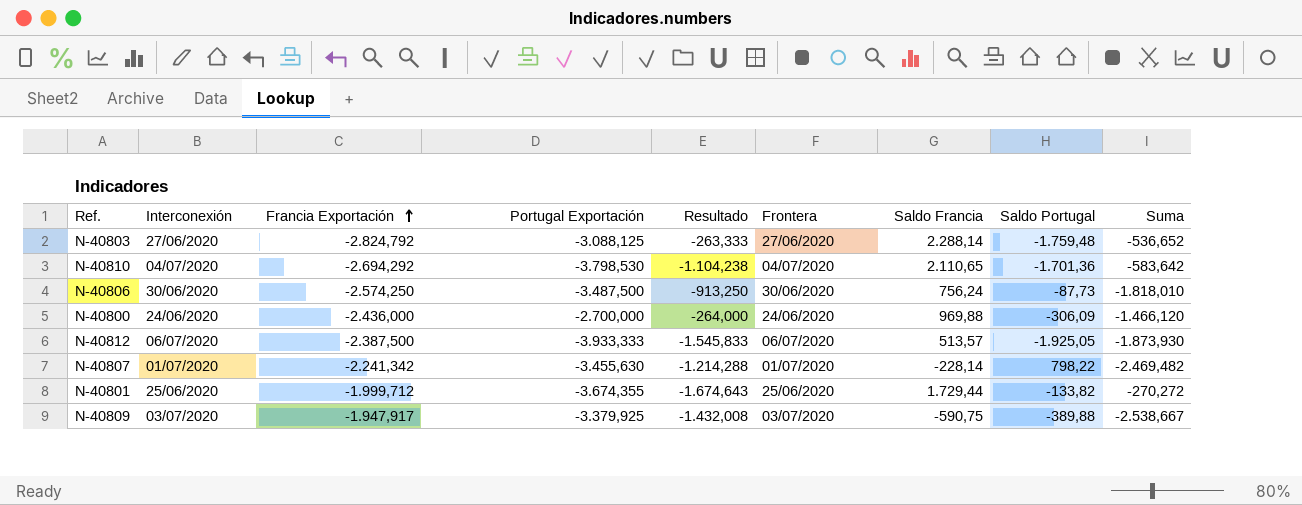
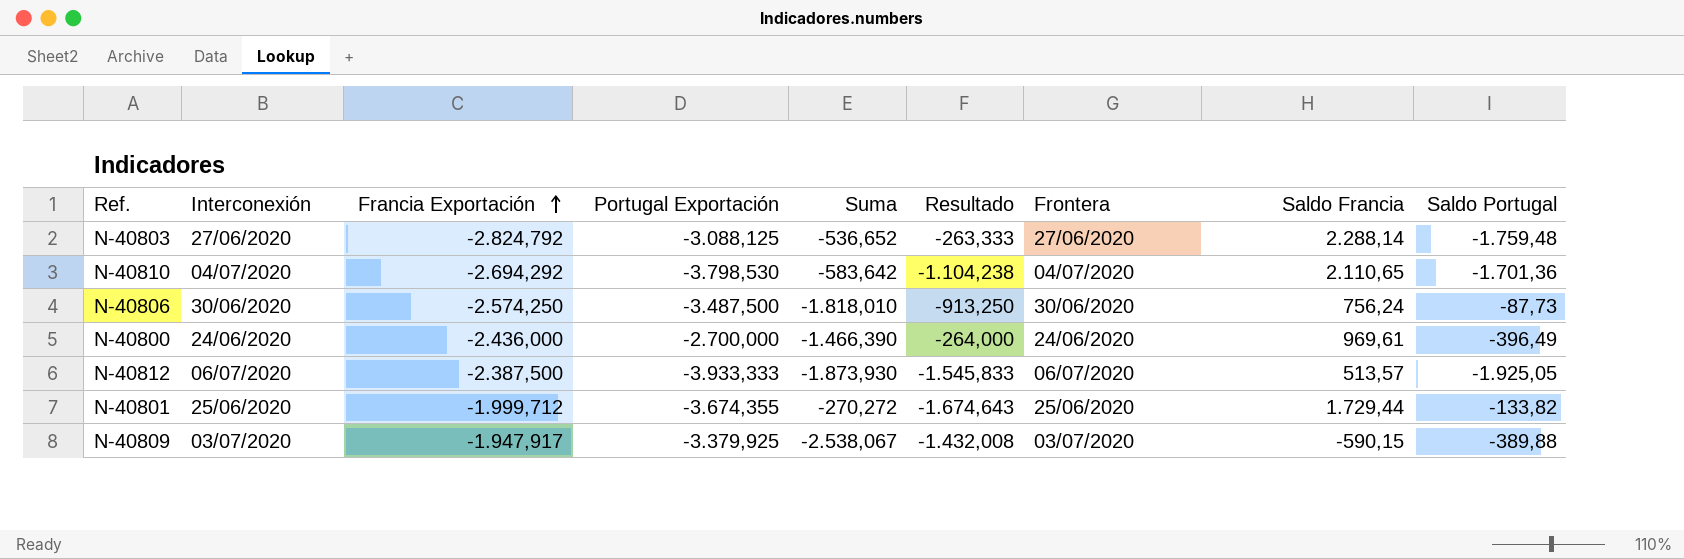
column Suma | position: 9 -> 5
row N-40807: 01/07/2020 | -2.241,342 | -3.455,630 | -1.214,288 | 01/07/2020 | -228,14 | 798,22 | -2.469,482 -> none
N-40800 | Suma: -1.466,120 -> -1.466,390
N-40800 | Saldo Francia: 969,88 -> 969,61
N-40800 | Saldo Portugal: -306,09 -> -396,49
N-40809 | Suma: -2.538,667 -> -2.538,067
N-40809 | Saldo Francia: -590,75 -> -590,15

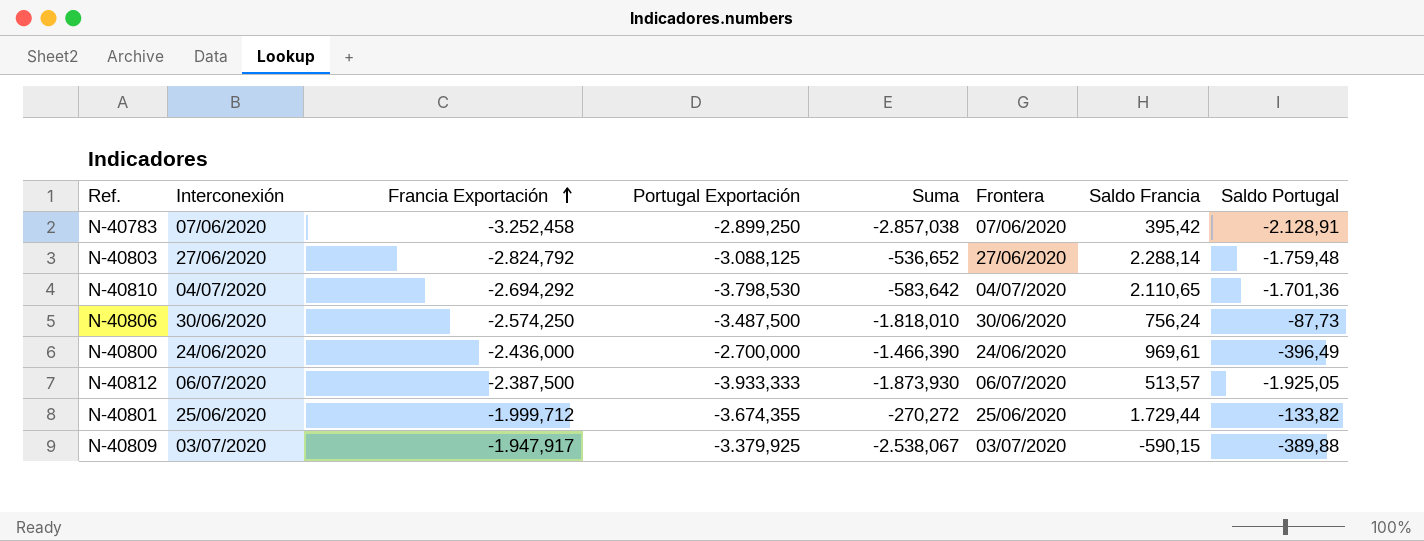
column Resultado | formula: [Portugal Exportación] - [Francia Exportación] -> none
row N-40783: none -> 07/06/2020 | -3.252,458 | -2.899,250 | -2.857,038 | 07/06/2020 | 395,42 | -2.128,91

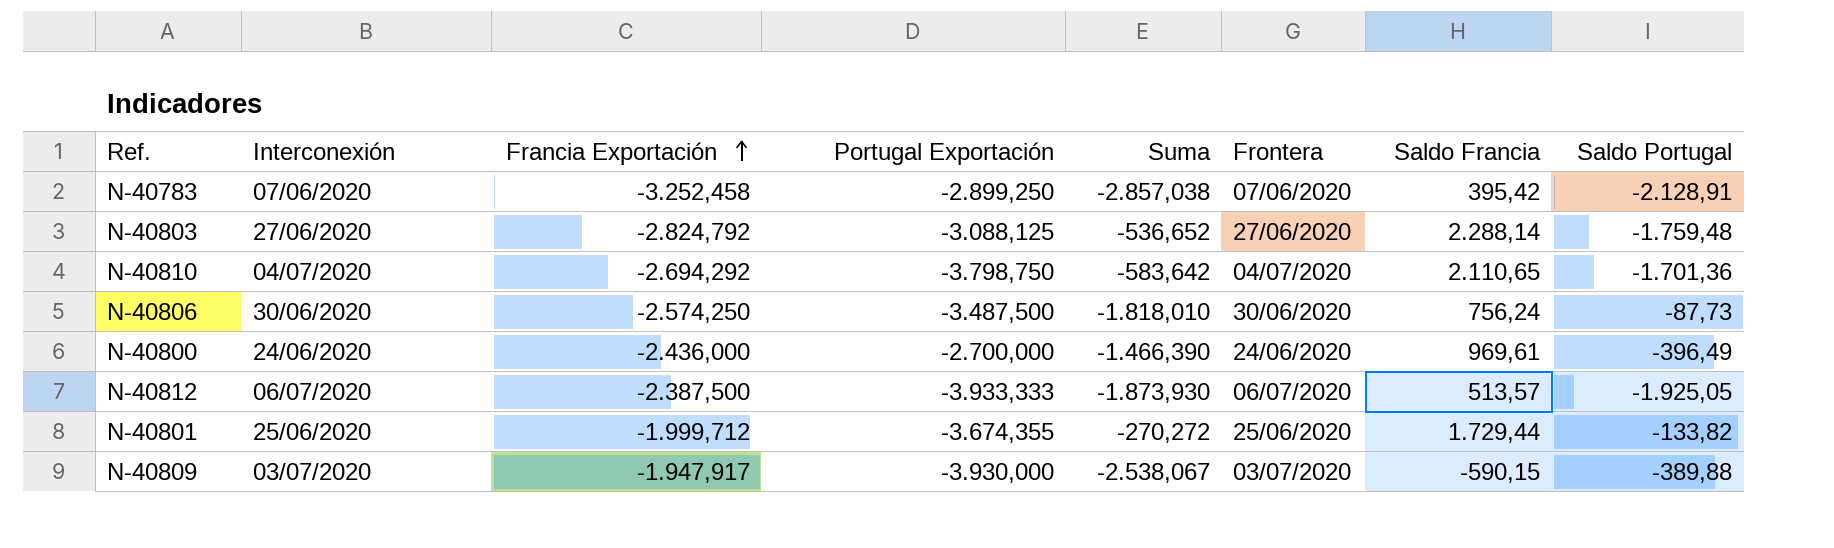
N-40810 | Portugal Exportación: -3.798,530 -> -3.798,750
N-40809 | Portugal Exportación: -3.379,925 -> -3.930,000

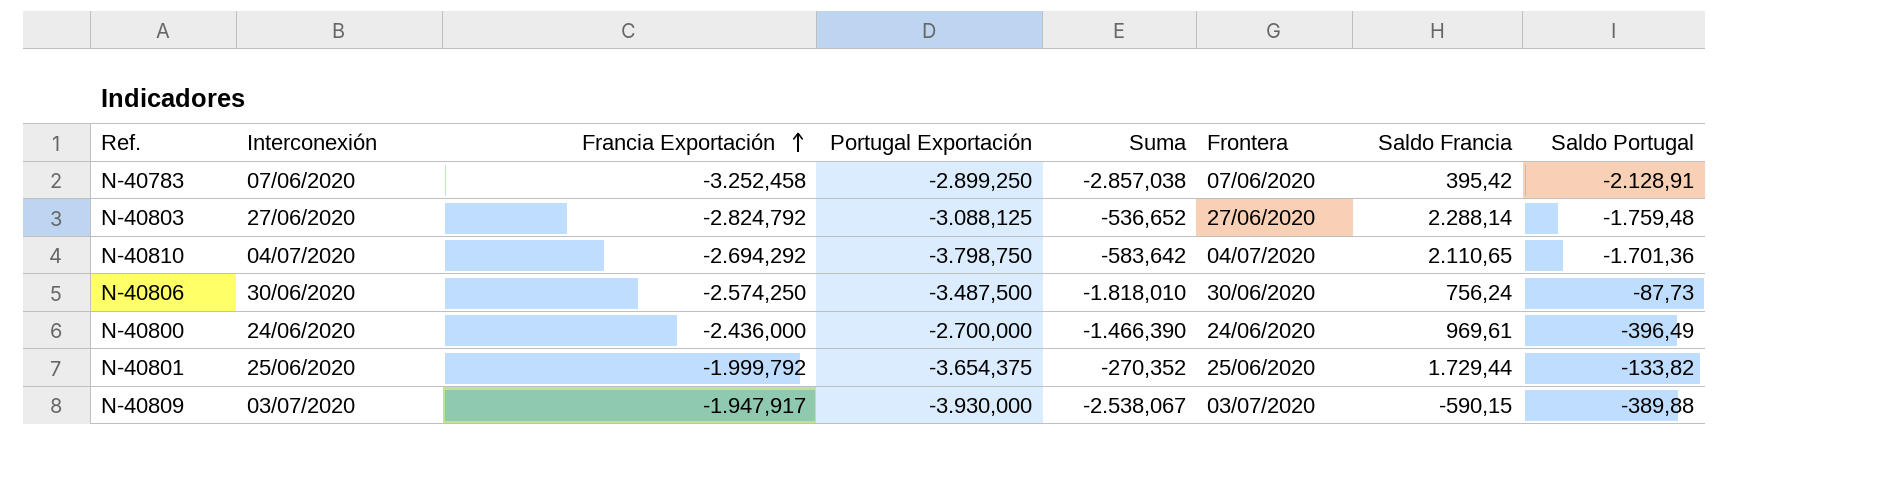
row N-40812: 06/07/2020 | -2.387,500 | -3.933,333 | -1.873,930 | 06/07/2020 | 513,57 | -1.925,05 -> none
N-40801 | Francia Exportación: -1.999,712 -> -1.999,792
N-40801 | Portugal Exportación: -3.674,355 -> -3.654,375
N-40801 | Suma: -270,272 -> -270,352

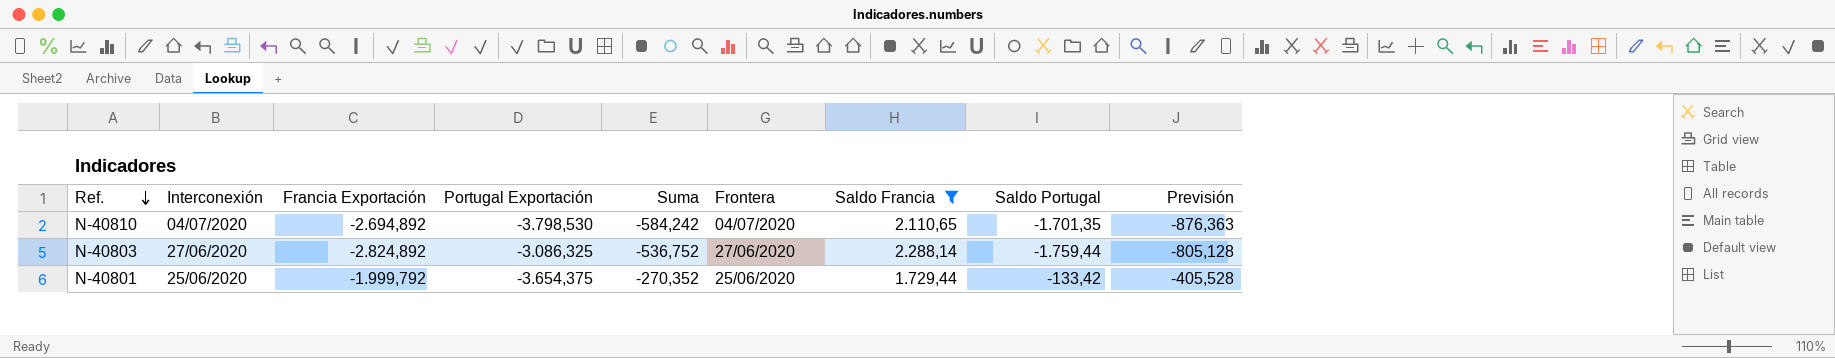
filter: none -> Saldo Francia >= 1.729,44
row order: Francia Exportación ascending -> Ref. descending
column Previsión | formula: none -> [Suma] * 1,5
N-40810 | Francia Exportación: -2.694,292 -> -2.694,892
N-40810 | Portugal Exportación: -3.798,750 -> -3.798,530
N-40810 | Suma: -583,642 -> -584,242
N-40810 | Saldo Portugal: -1.701,36 -> -1.701,35
N-40803 | Francia Exportación: -2.824,792 -> -2.824,892
N-40803 | Portugal Exportación: -3.088,125 -> -3.086,325
N-40803 | Suma: -536,652 -> -536,752
N-40803 | Saldo Portugal: -1.759,48 -> -1.759,44
N-40801 | Saldo Portugal: -133,82 -> -133,42

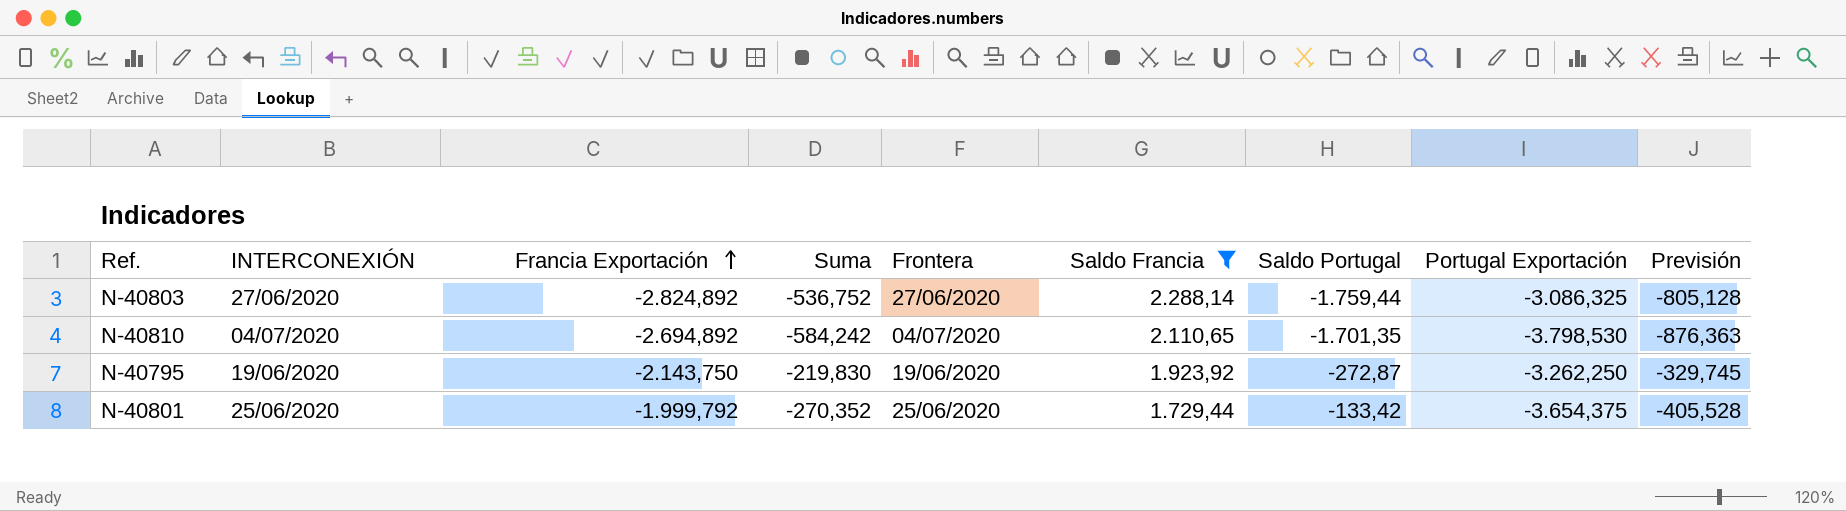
row order: Ref. descending -> Francia Exportación ascending
column name: Interconexión -> INTERCONEXIÓN
column Portugal Exportación | position: 4 -> 8
row N-40795: none -> 19/06/2020 | -2.143,750 | -219,830 | 19/06/2020 | 1.923,92 | -272,87 | -3.262,250 | -329,745

